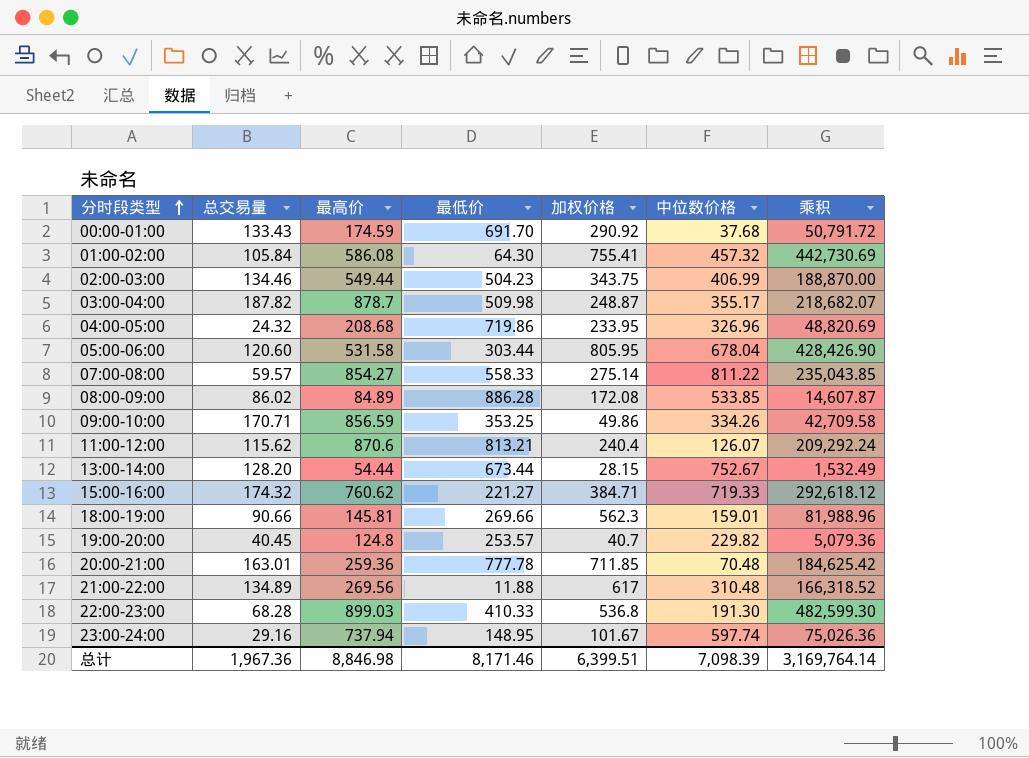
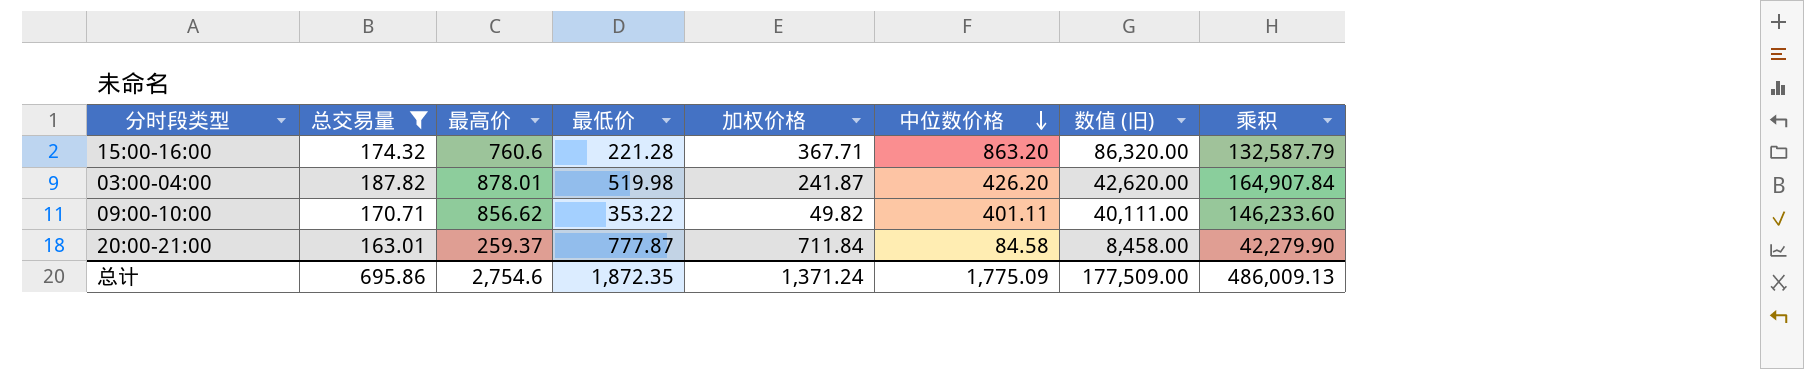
filter: none -> 总交易量 >= 163.01
row order: 分时段类型 ascending -> 中位数价格 descending
column 数值 (旧) | formula: none -> [中位数价格] * 100
column 乘积 | formula: [最高价] * [加权价格] -> [总交易量] * [最高价]
15:00-16:00 | 最高价: 760.62 -> 760.6
15:00-16:00 | 最低价: 221.27 -> 221.28
15:00-16:00 | 加权价格: 384.71 -> 367.71
15:00-16:00 | 中位数价格: 719.33 -> 863.20
03:00-04:00 | 最高价: 878.7 -> 878.01
03:00-04:00 | 最低价: 509.98 -> 519.98
03:00-04:00 | 加权价格: 248.87 -> 241.87
03:00-04:00 | 中位数价格: 355.17 -> 426.20
09:00-10:00 | 最高价: 856.59 -> 856.62
09:00-10:00 | 最低价: 353.25 -> 353.22
09:00-10:00 | 加权价格: 49.86 -> 49.82
09:00-10:00 | 中位数价格: 334.26 -> 401.11
20:00-21:00 | 最高价: 259.36 -> 259.37
20:00-21:00 | 最低价: 777.78 -> 777.87
20:00-21:00 | 加权价格: 711.85 -> 711.84
20:00-21:00 | 中位数价格: 70.48 -> 84.58
总计 | 总交易量: 1,967.36 -> 695.86
总计 | 最高价: 8,846.98 -> 2,754.6
总计 | 最低价: 8,171.46 -> 1,872.35
总计 | 加权价格: 6,399.51 -> 1,371.24
总计 | 中位数价格: 7,098.39 -> 1,775.09
总计 | 乘积: 3,169,764.14 -> 486,009.13

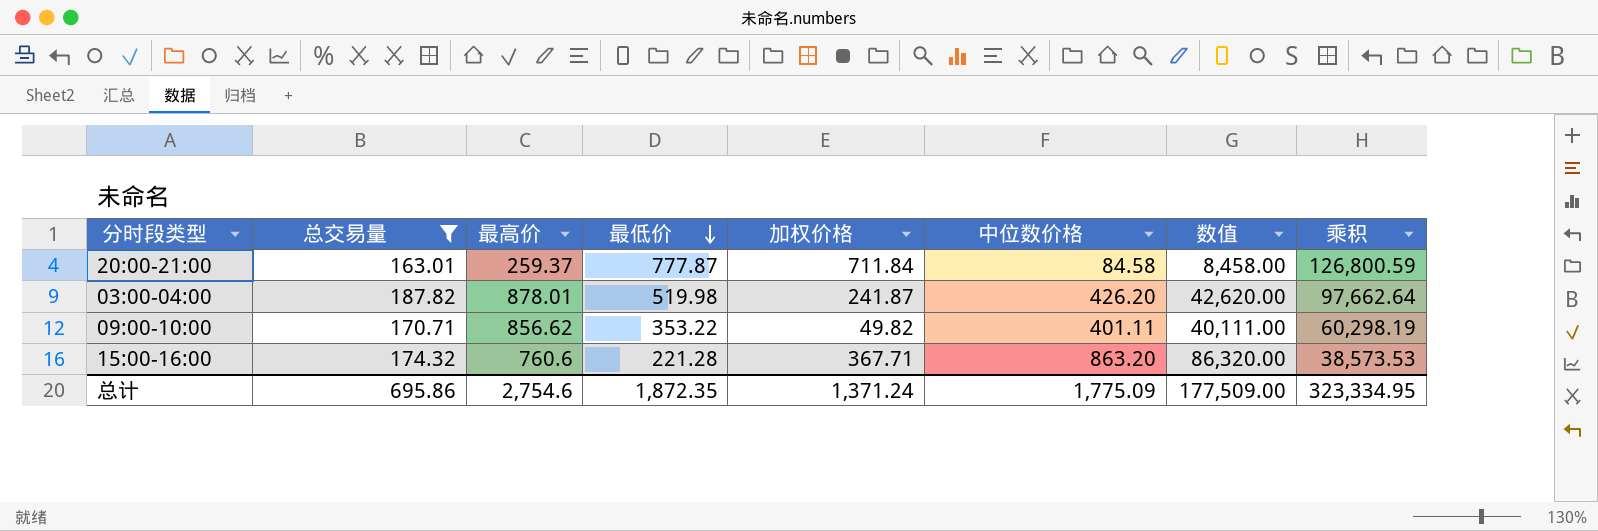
row order: 中位数价格 descending -> 最低价 descending
column name: 数值 (旧) -> 数值
column 乘积 | formula: [总交易量] * [最高价] -> [总交易量] * [最低价]
总计 | 乘积: 486,009.13 -> 323,334.95

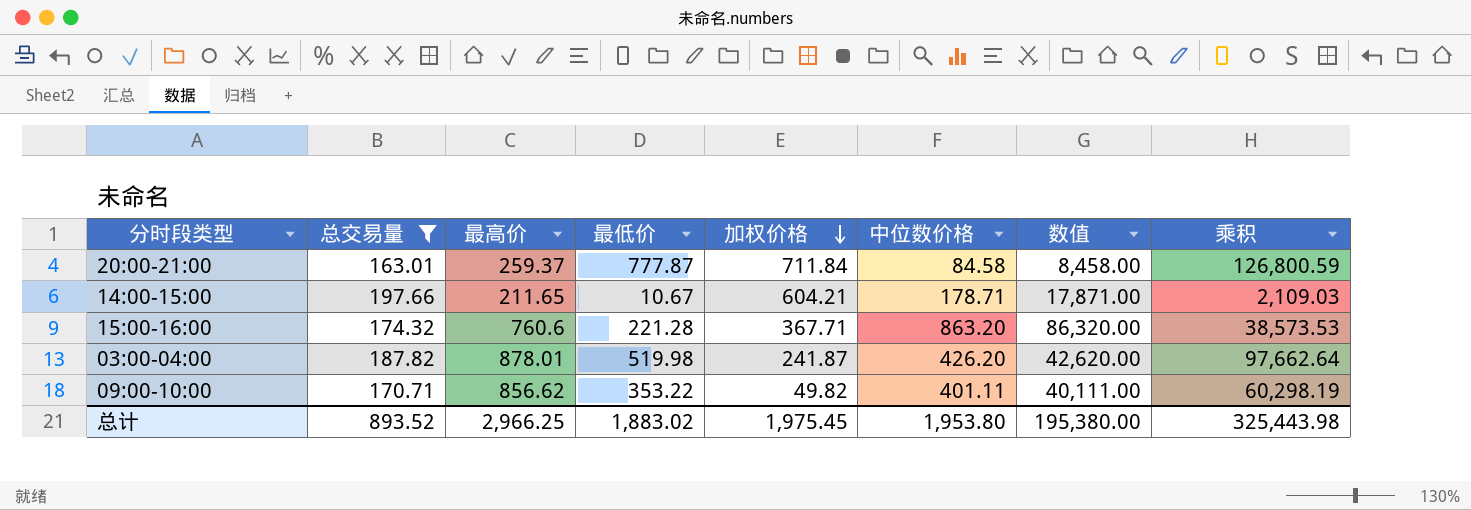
row order: 最低价 descending -> 加权价格 descending
row 14:00-15:00: none -> 197.66 | 211.65 | 10.67 | 604.21 | 178.71 | 17,871.00 | 2,109.03
总计 | 总交易量: 695.86 -> 893.52
总计 | 最高价: 2,754.6 -> 2,966.25
总计 | 最低价: 1,872.35 -> 1,883.02
总计 | 加权价格: 1,371.24 -> 1,975.45
总计 | 中位数价格: 1,775.09 -> 1,953.80
总计 | 数值: 177,509.00 -> 195,380.00
总计 | 乘积: 323,334.95 -> 325,443.98

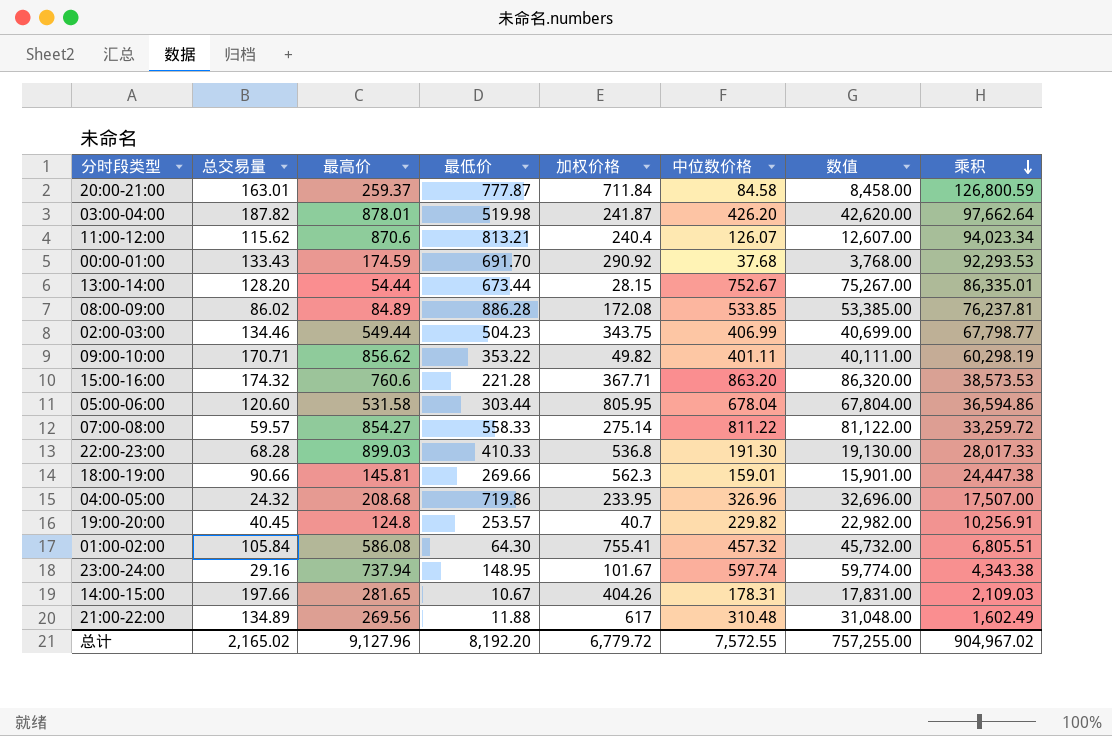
filter: 总交易量 >= 163.01 -> none
row order: 加权价格 descending -> 乘积 descending
14:00-15:00 | 最高价: 211.65 -> 281.65
14:00-15:00 | 加权价格: 604.21 -> 404.26
14:00-15:00 | 中位数价格: 178.71 -> 178.31
14:00-15:00 | 数值: 17,871.00 -> 17,831.00
总计 | 总交易量: 893.52 -> 2,165.02
总计 | 最高价: 2,966.25 -> 9,127.96
总计 | 最低价: 1,883.02 -> 8,192.20
总计 | 加权价格: 1,975.45 -> 6,779.72
总计 | 中位数价格: 1,953.80 -> 7,572.55
总计 | 数值: 195,380.00 -> 757,255.00
总计 | 乘积: 325,443.98 -> 904,967.02

